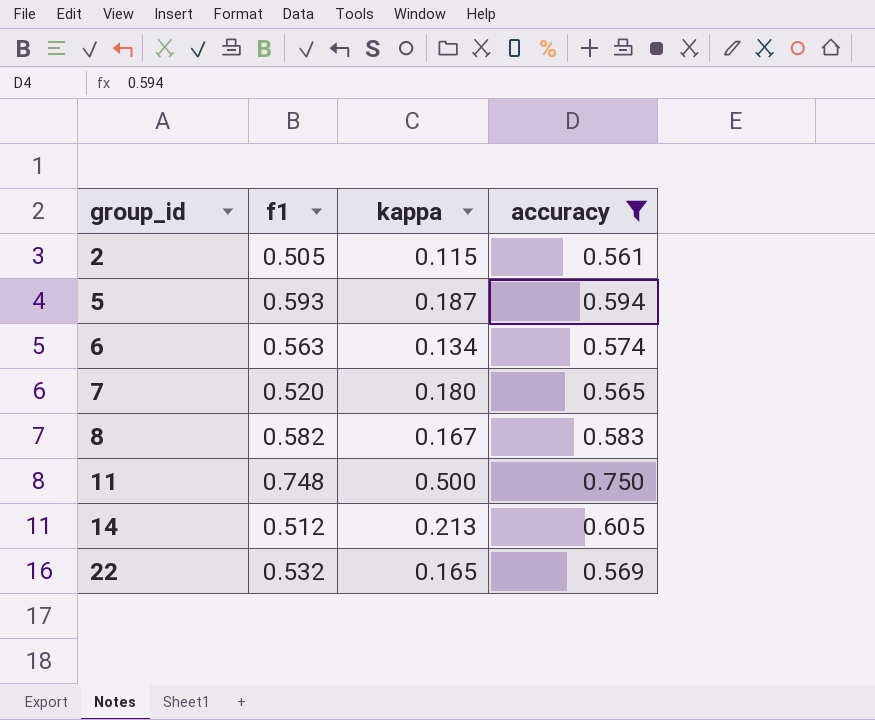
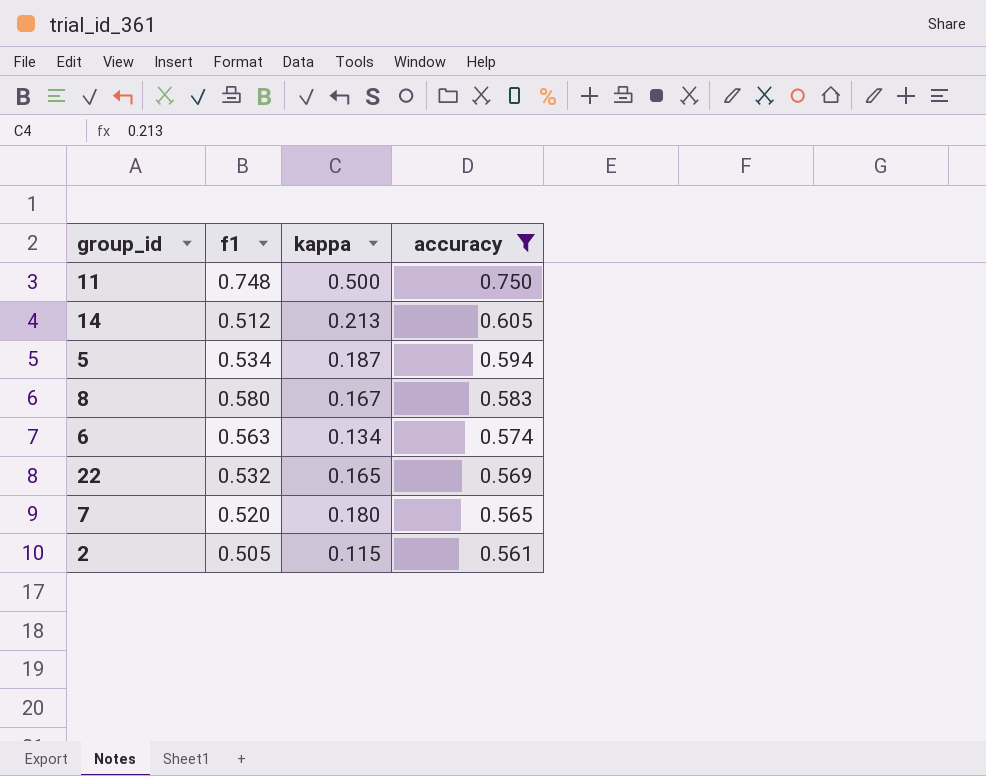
row order: group_id ascending -> accuracy descending
5 | f1: 0.593 -> 0.534
8 | f1: 0.582 -> 0.580

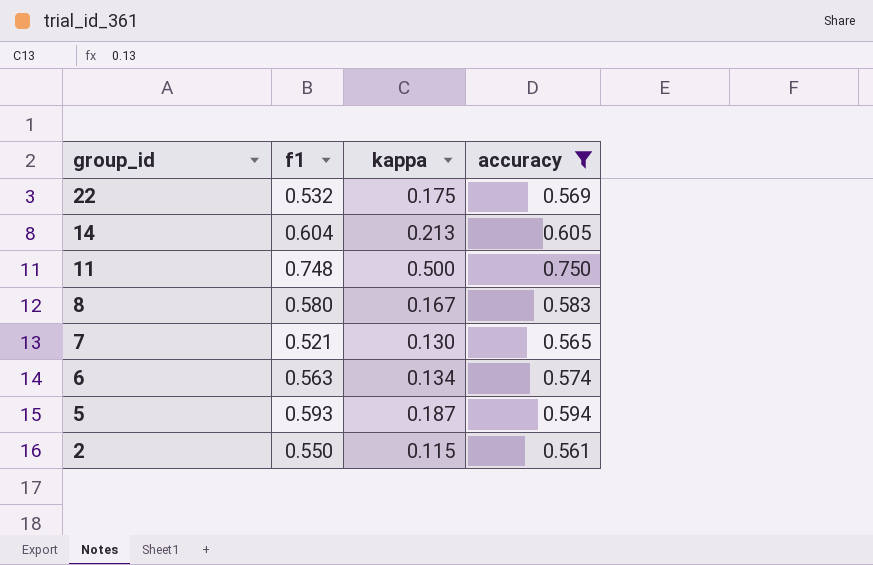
row order: accuracy descending -> group_id descending
22 | kappa: 0.165 -> 0.175
14 | f1: 0.512 -> 0.604
7 | f1: 0.520 -> 0.521
7 | kappa: 0.180 -> 0.130
5 | f1: 0.534 -> 0.593
2 | f1: 0.505 -> 0.550

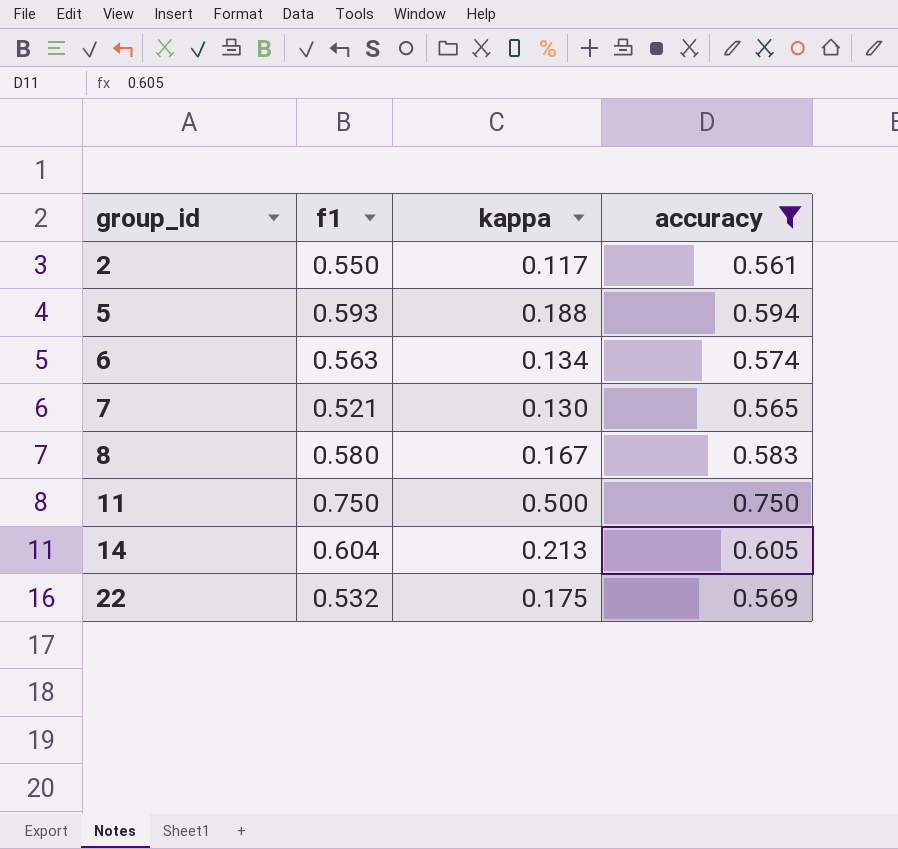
row order: group_id descending -> group_id ascending
2 | kappa: 0.115 -> 0.117
5 | kappa: 0.187 -> 0.188
11 | f1: 0.748 -> 0.750

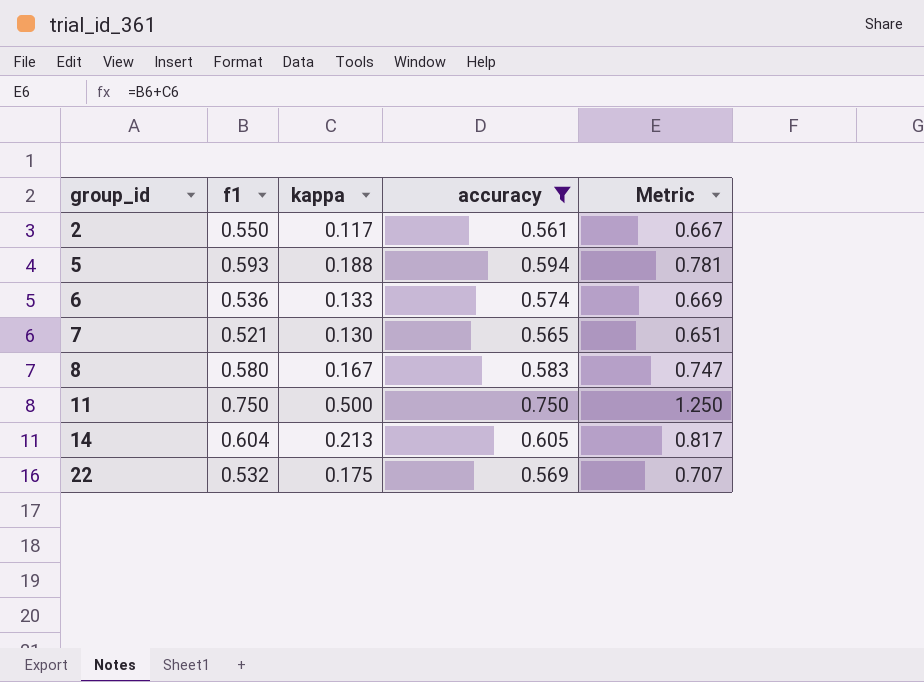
column Metric | formula: none -> [f1] + [kappa]
6 | f1: 0.563 -> 0.536
6 | kappa: 0.134 -> 0.133

